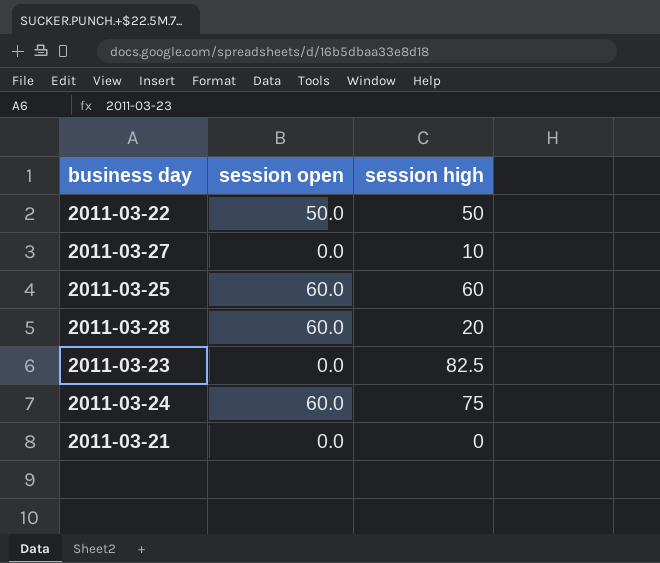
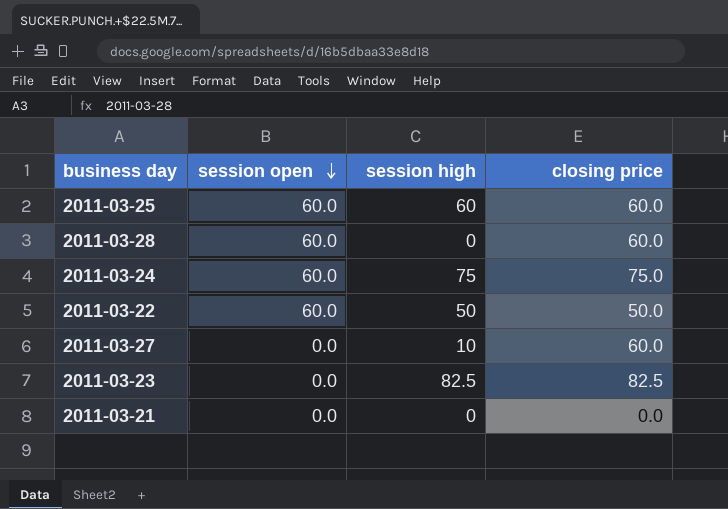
row order: none -> session open descending
column closing price | position: none -> 4
2011-03-28 | session high: 20 -> 0
2011-03-22 | session open: 50.0 -> 60.0

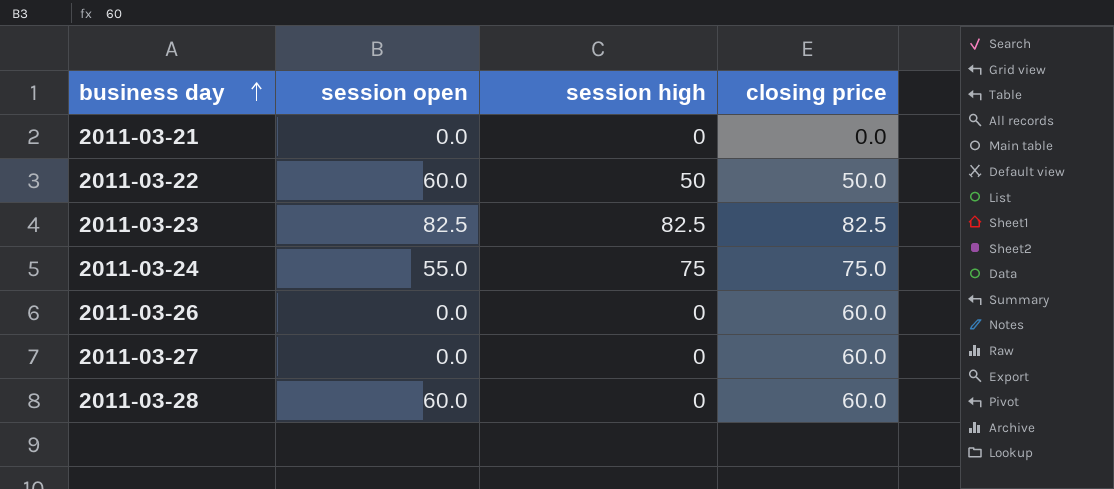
row order: session open descending -> business day ascending
row 2011-03-25: 60.0 | 60 | 60.0 -> none
2011-03-23 | session open: 0.0 -> 82.5
2011-03-24 | session open: 60.0 -> 55.0
row 2011-03-26: none -> 0.0 | 0 | 60.0
2011-03-27 | session high: 10 -> 0

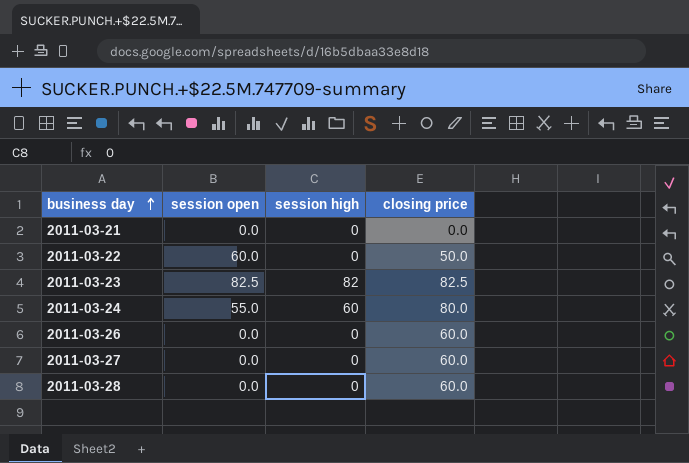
2011-03-22 | session high: 50 -> 0
2011-03-23 | session high: 82.5 -> 82
2011-03-24 | session high: 75 -> 60
2011-03-24 | closing price: 75.0 -> 80.0
2011-03-28 | session open: 60.0 -> 0.0

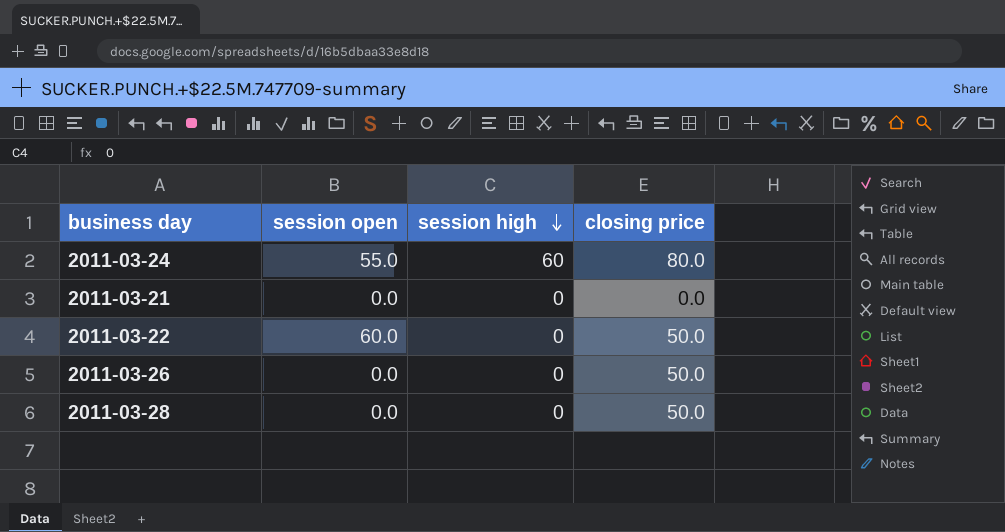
row order: business day ascending -> session high descending
row 2011-03-23: 82.5 | 82 | 82.5 -> none
row 2011-03-27: 0.0 | 0 | 60.0 -> none
2011-03-26 | closing price: 60.0 -> 50.0
2011-03-28 | closing price: 60.0 -> 50.0

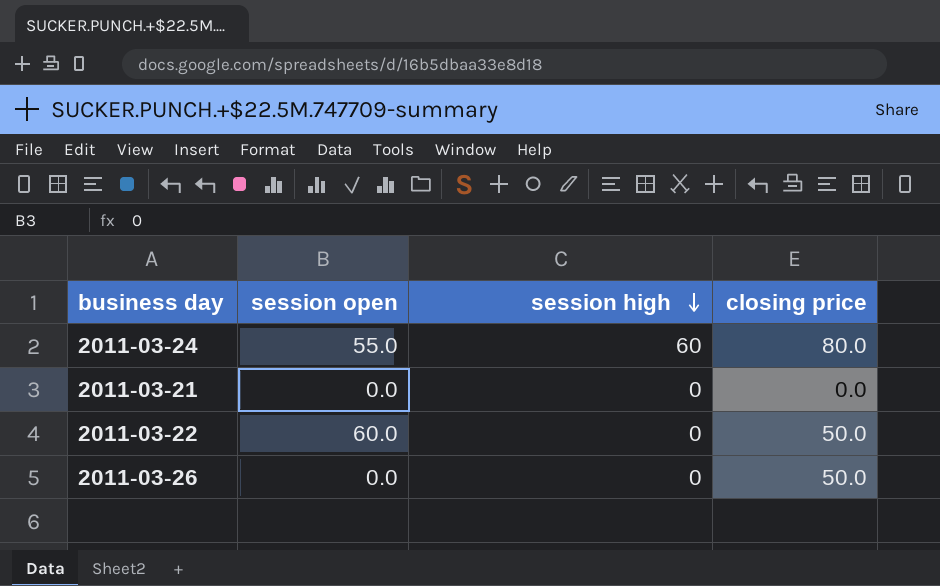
row 2011-03-28: 0.0 | 0 | 50.0 -> none

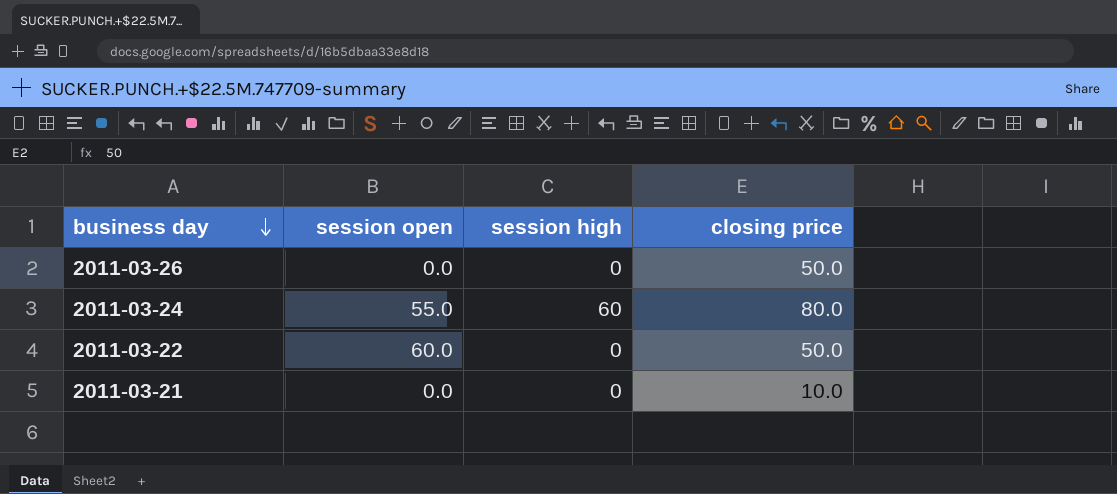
row order: session high descending -> business day descending
2011-03-21 | closing price: 0.0 -> 10.0

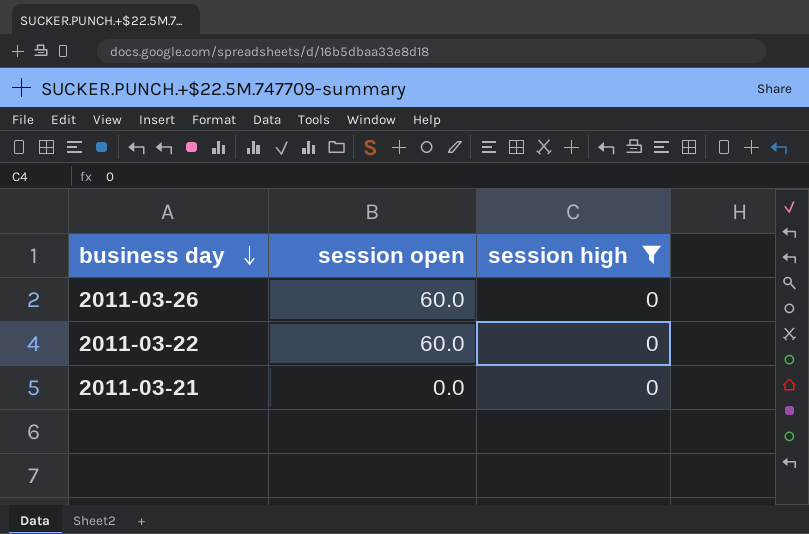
filter: none -> session high = 0
column closing price | position: 4 -> none
2011-03-26 | session open: 0.0 -> 60.0

